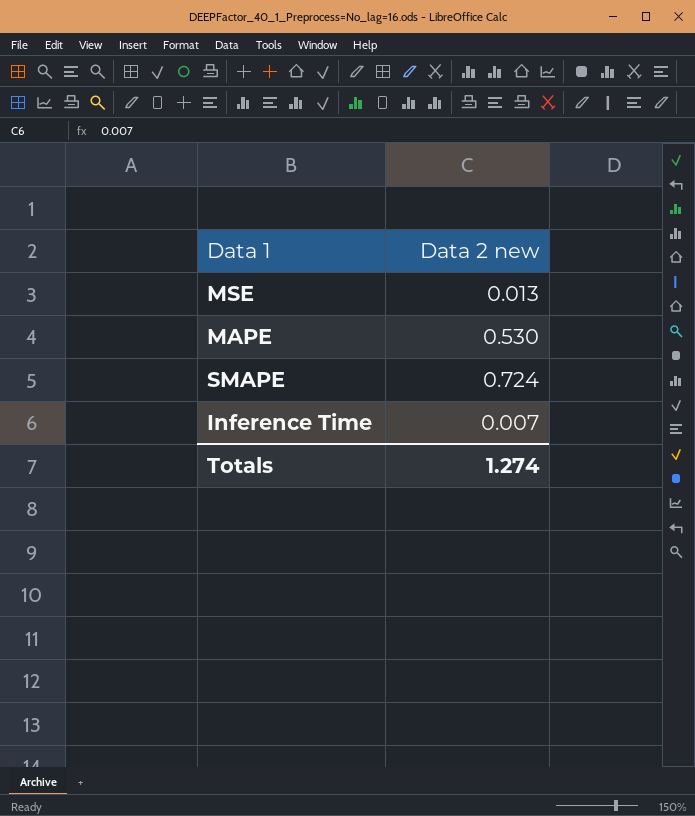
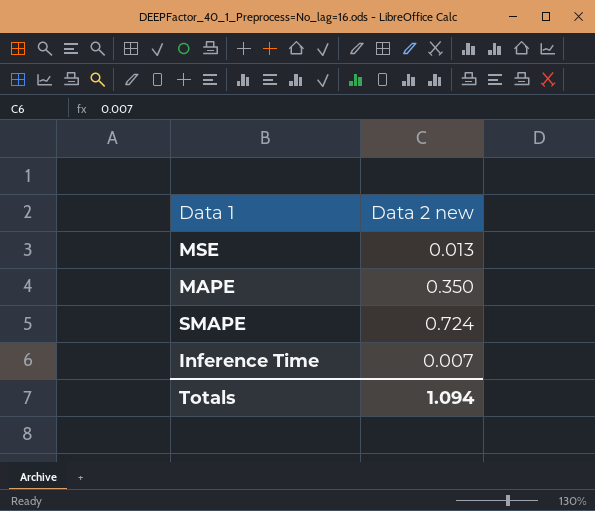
MAPE | Data 2 new: 0.530 -> 0.350
Totals | Data 2 new: 1.274 -> 1.094

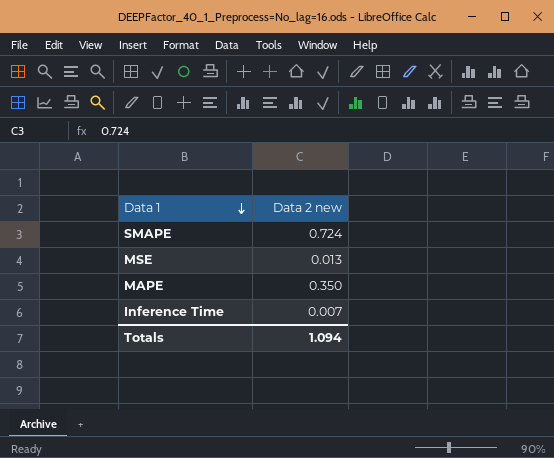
row order: none -> Data 1 descending

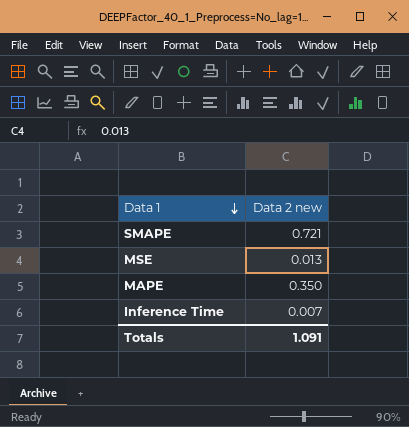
SMAPE | Data 2 new: 0.724 -> 0.721
Totals | Data 2 new: 1.094 -> 1.091

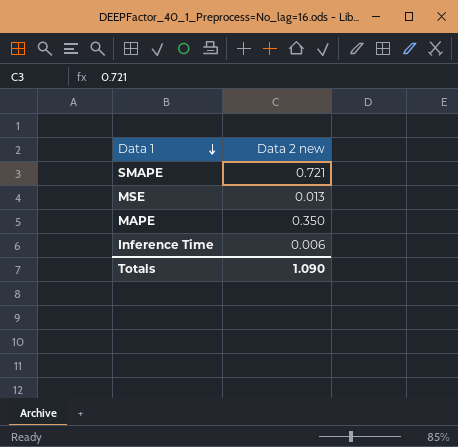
Inference Time | Data 2 new: 0.007 -> 0.006
Totals | Data 2 new: 1.091 -> 1.090

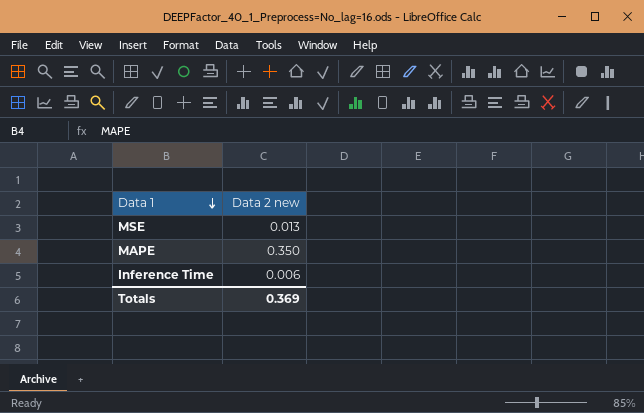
row SMAPE: 0.721 -> none
Totals | Data 2 new: 1.090 -> 0.369

